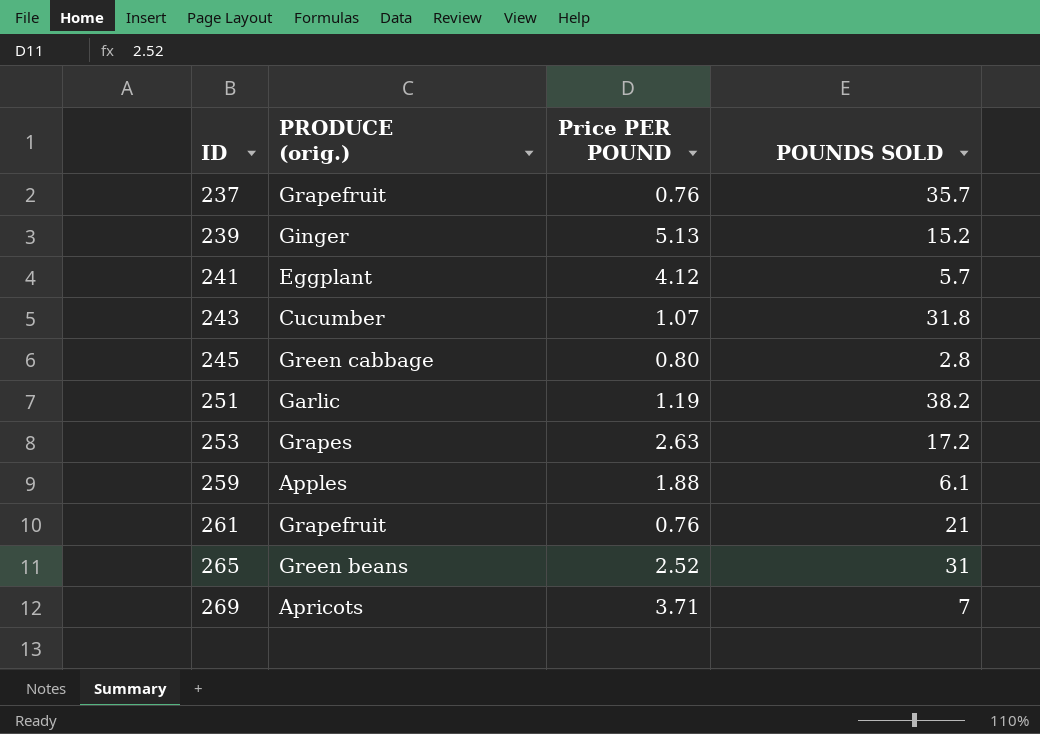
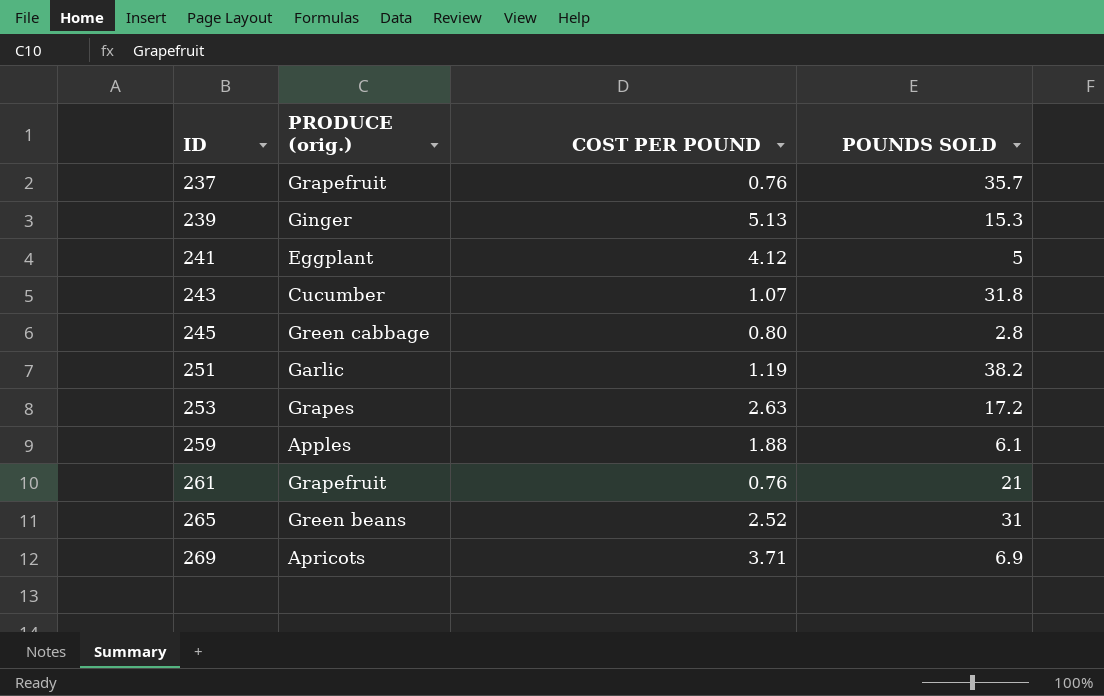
column name: Price PER POUND -> COST PER POUND
239 | POUNDS SOLD: 15.2 -> 15.3
241 | POUNDS SOLD: 5.7 -> 5
269 | POUNDS SOLD: 7 -> 6.9

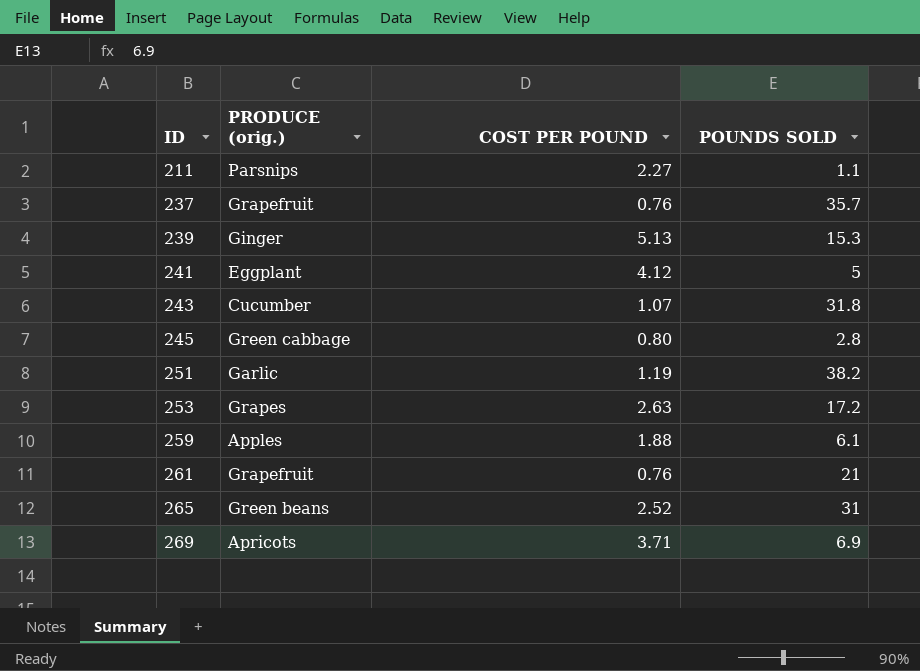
row 211: none -> Parsnips | 2.27 | 1.1

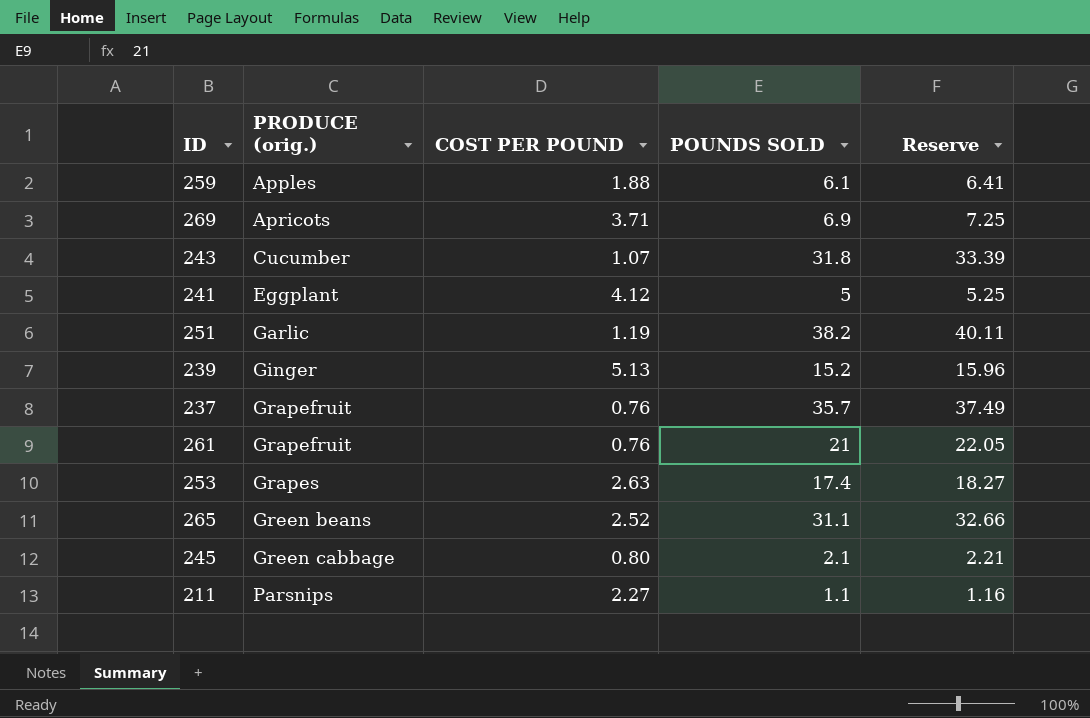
row order: ID ascending -> PRODUCE (orig.) ascending
column Reserve | formula: none -> [POUNDS SOLD] * 1.05
239 | POUNDS SOLD: 15.3 -> 15.2
253 | POUNDS SOLD: 17.2 -> 17.4
265 | POUNDS SOLD: 31 -> 31.1
245 | POUNDS SOLD: 2.8 -> 2.1

